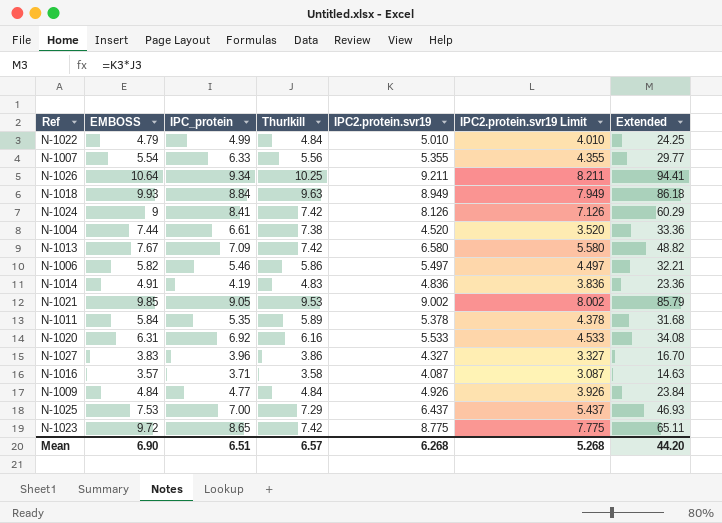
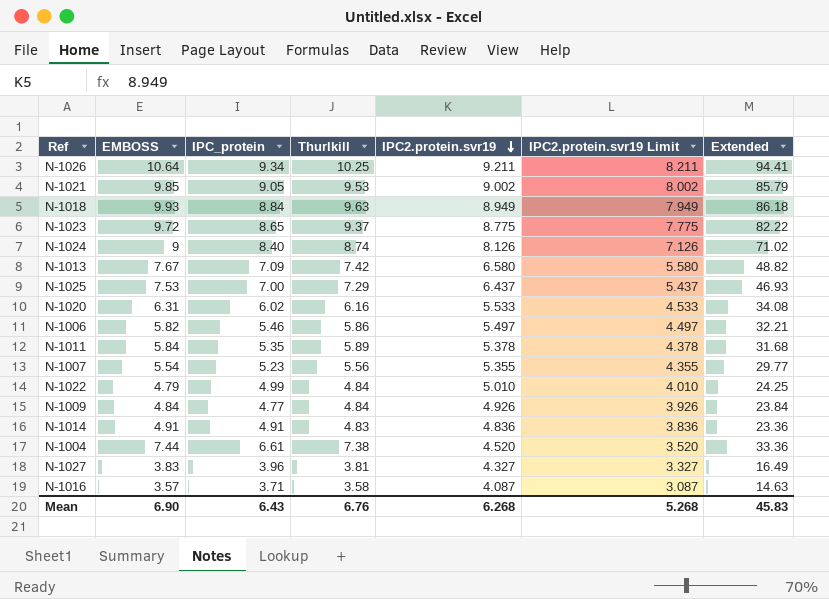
row order: none -> IPC2.protein.svr19 descending
N-1023 | Thurlkill: 7.42 -> 9.37
N-1023 | Extended: 65.11 -> 82.22
N-1024 | IPC_protein: 8.41 -> 8.40
N-1024 | Thurlkill: 7.42 -> 8.74
N-1024 | Extended: 60.29 -> 71.02
N-1020 | IPC_protein: 6.92 -> 6.02
N-1007 | IPC_protein: 6.33 -> 5.23
N-1014 | IPC_protein: 4.19 -> 4.91
N-1027 | Thurlkill: 3.86 -> 3.81
N-1027 | Extended: 16.70 -> 16.49
Mean | IPC_protein: 6.51 -> 6.43
Mean | Thurlkill: 6.57 -> 6.76
Mean | Extended: 44.20 -> 45.83

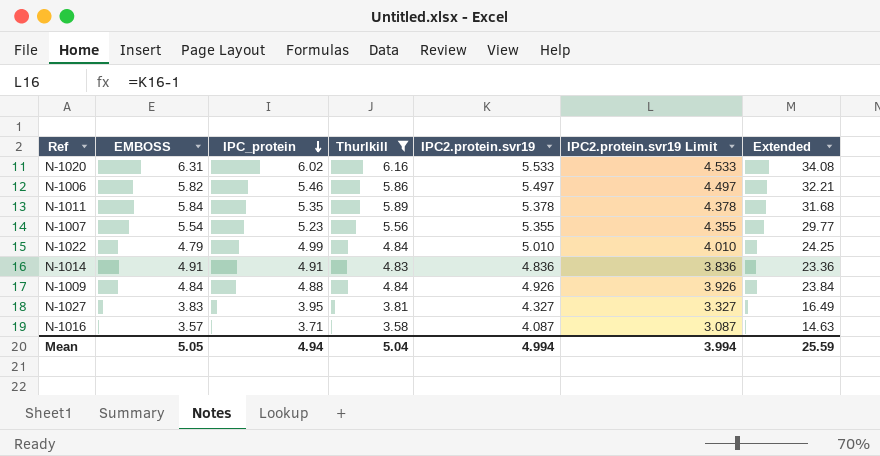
filter: none -> Thurlkill <= 6.16
row order: IPC2.protein.svr19 descending -> IPC_protein descending
N-1009 | IPC_protein: 4.77 -> 4.88
N-1027 | IPC_protein: 3.96 -> 3.95
Mean | EMBOSS: 6.90 -> 5.05
Mean | IPC_protein: 6.43 -> 4.94
Mean | Thurlkill: 6.76 -> 5.04
Mean | IPC2.protein.svr19: 6.268 -> 4.994
Mean | IPC2.protein.svr19 Limit: 5.268 -> 3.994
Mean | Extended: 45.83 -> 25.59

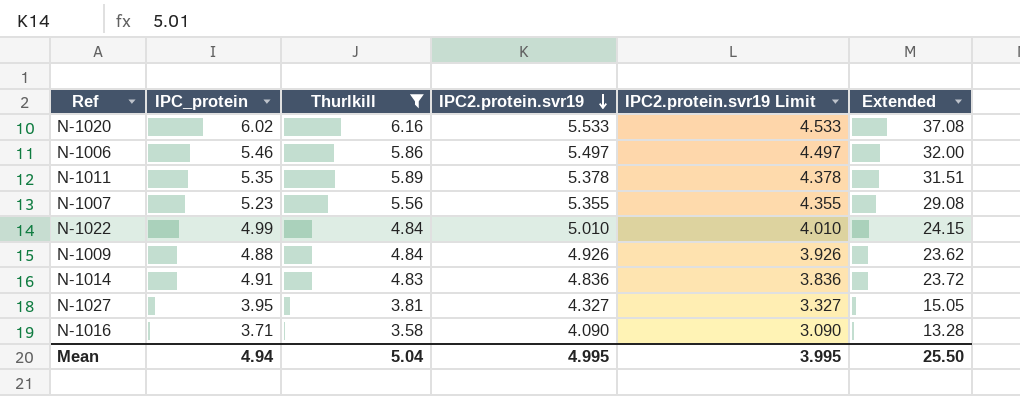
row order: IPC_protein descending -> IPC2.protein.svr19 descending
column EMBOSS | position: 2 -> none
column Extended | formula: [Thurlkill] * [IPC2.protein.svr19] -> [IPC_protein] * [Thurlkill]
N-1016 | IPC2.protein.svr19: 4.087 -> 4.090
N-1016 | IPC2.protein.svr19 Limit: 3.087 -> 3.090
Mean | IPC2.protein.svr19: 4.994 -> 4.995
Mean | IPC2.protein.svr19 Limit: 3.994 -> 3.995
Mean | Extended: 25.59 -> 25.50

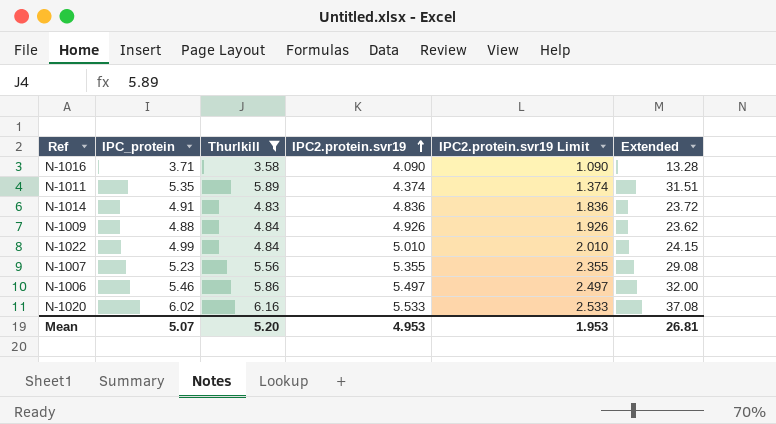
row order: IPC2.protein.svr19 descending -> IPC2.protein.svr19 ascending
column IPC2.protein.svr19 Limit | formula: [IPC2.protein.svr19] - 1 -> [IPC2.protein.svr19] - 3
row N-1027: 3.95 | 3.81 | 4.327 | 3.327 | 15.05 -> none
N-1011 | IPC2.protein.svr19: 5.378 -> 4.374
Mean | IPC_protein: 4.94 -> 5.07
Mean | Thurlkill: 5.04 -> 5.20
Mean | IPC2.protein.svr19: 4.995 -> 4.953
Mean | IPC2.protein.svr19 Limit: 3.995 -> 1.953
Mean | Extended: 25.50 -> 26.81

